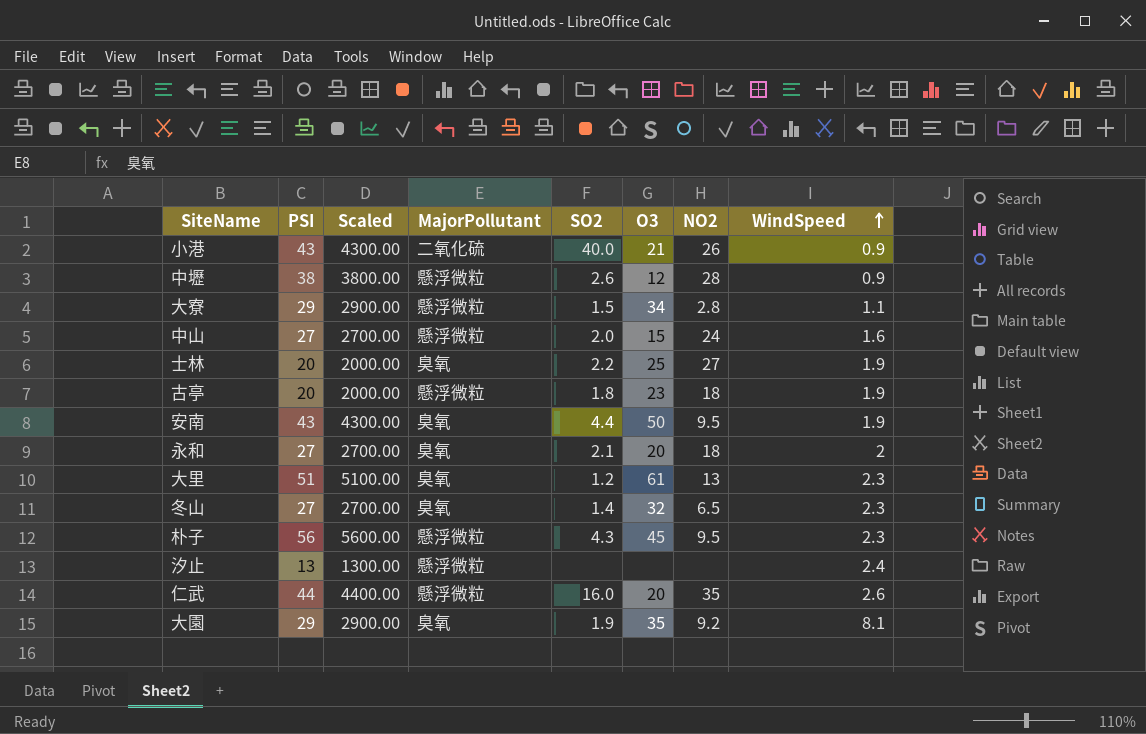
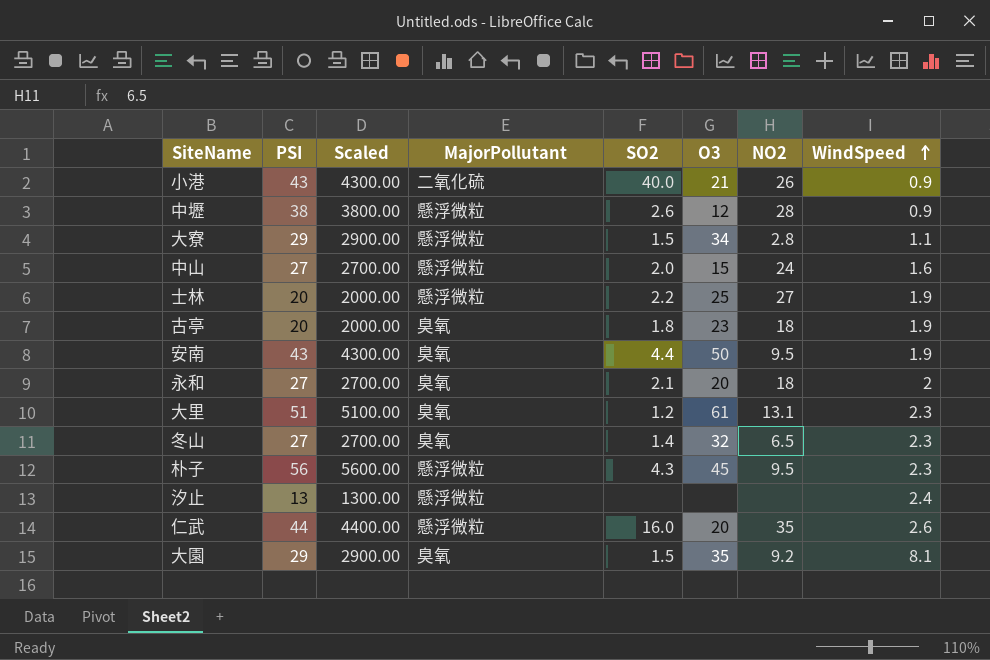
士林 | MajorPollutant: 臭氧 -> 懸浮微粒
古亭 | MajorPollutant: 懸浮微粒 -> 臭氧
大里 | NO2: 13 -> 13.1
大園 | SO2: 1.9 -> 1.5

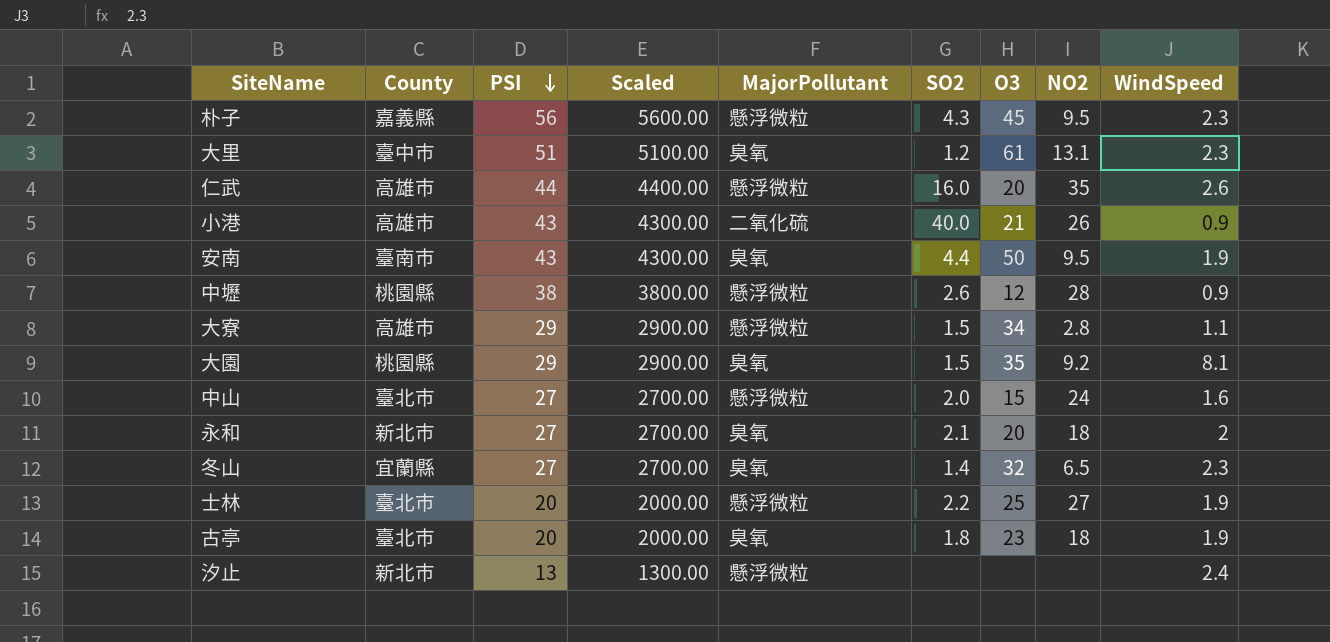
row order: WindSpeed ascending -> PSI descending
column County | position: none -> 2

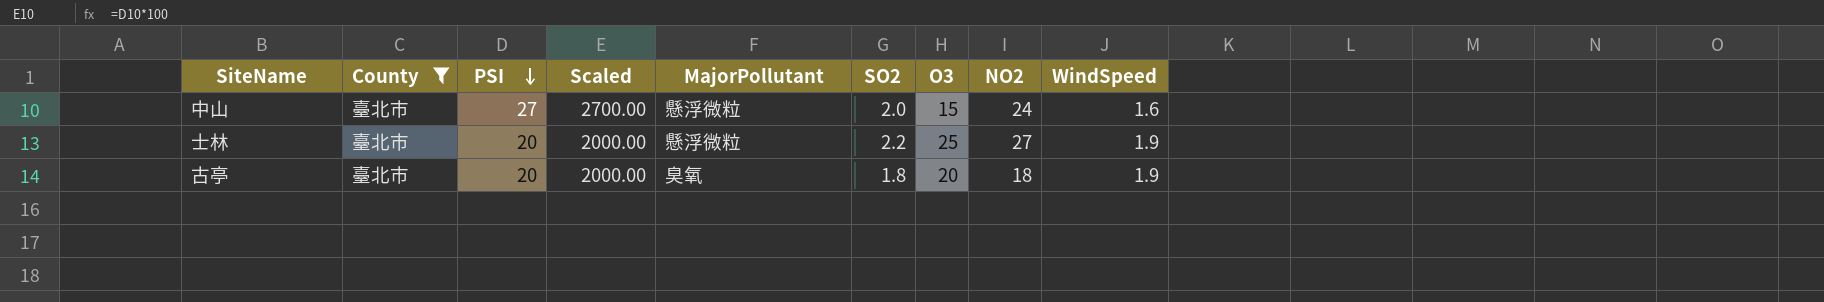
filter: none -> County = 臺北市
古亭 | O3: 23 -> 20

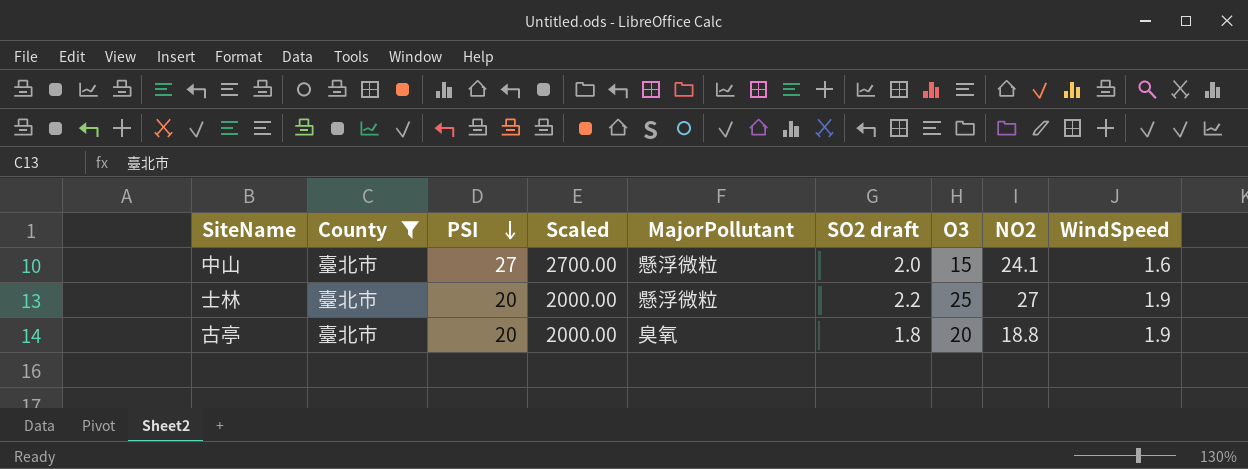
column name: SO2 -> SO2 draft
中山 | NO2: 24 -> 24.1
古亭 | NO2: 18 -> 18.8

